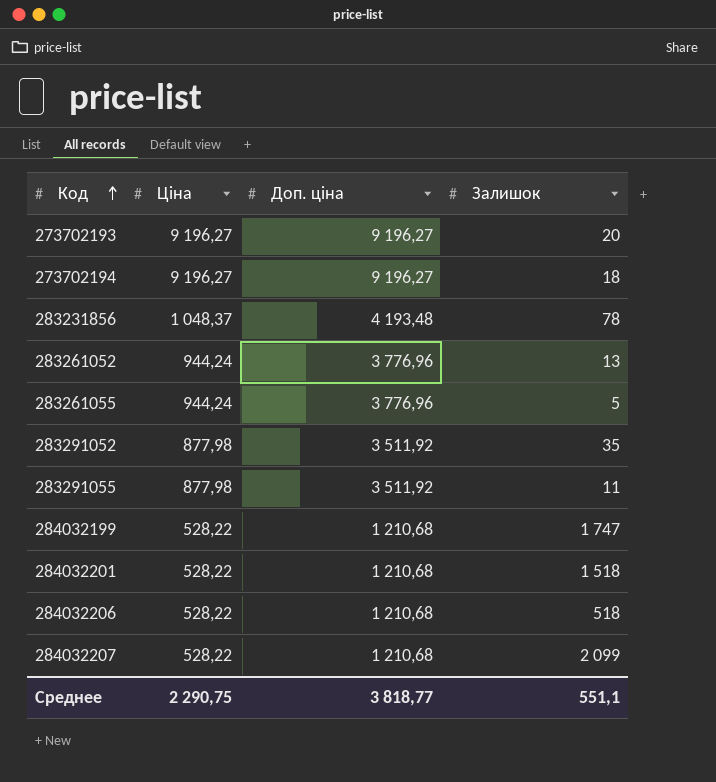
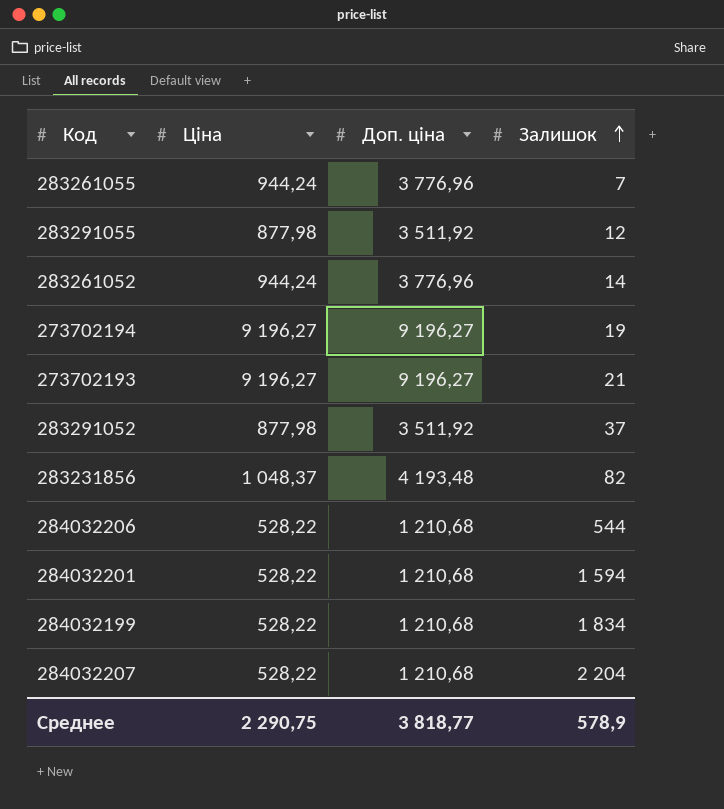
row order: Код ascending -> Залишок ascending
283261055 | Залишок: 5 -> 7
283291055 | Залишок: 11 -> 12
283261052 | Залишок: 13 -> 14
273702194 | Залишок: 18 -> 19
273702193 | Залишок: 20 -> 21
283291052 | Залишок: 35 -> 37
283231856 | Залишок: 78 -> 82
284032206 | Залишок: 518 -> 544
284032201 | Залишок: 1 518 -> 1 594
284032199 | Залишок: 1 747 -> 1 834
284032207 | Залишок: 2 099 -> 2 204
Среднее | Залишок: 551,1 -> 578,9

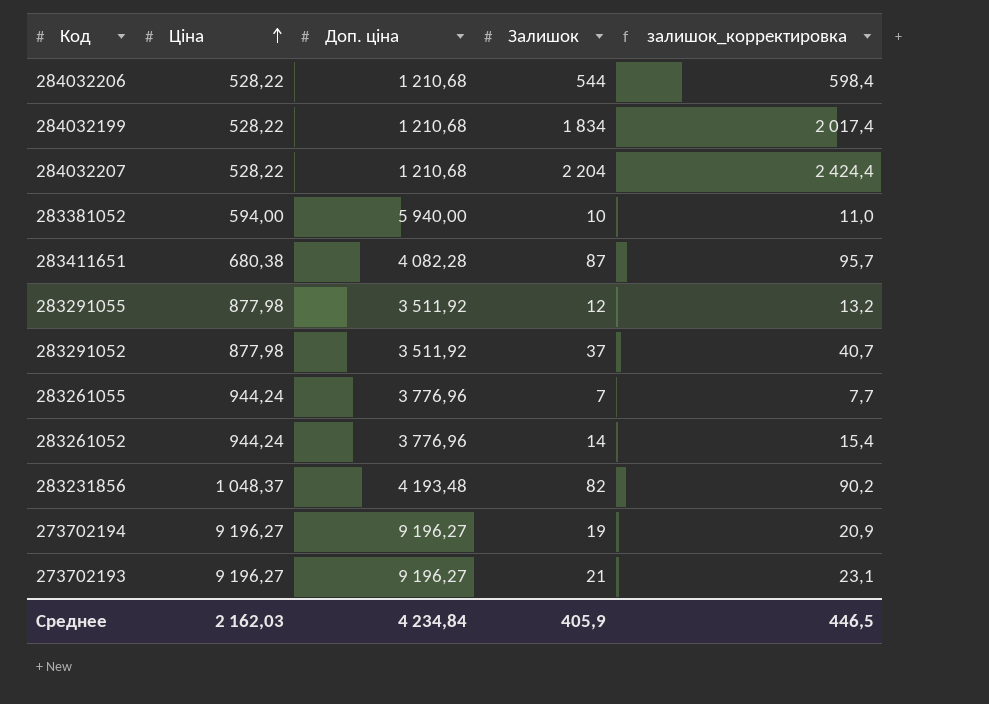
row order: Залишок ascending -> Ціна ascending
column залишок_корректировка | formula: none -> [Залишок] * 1,1
row 284032201: 528,22 | 1 210,68 | 1 594 -> none
row 283381052: none -> 594,00 | 5 940,00 | 10 | 11,0
row 283411651: none -> 680,38 | 4 082,28 | 87 | 95,7
Среднее | Ціна: 2 290,75 -> 2 162,03
Среднее | Доп. ціна: 3 818,77 -> 4 234,84
Среднее | Залишок: 578,9 -> 405,9

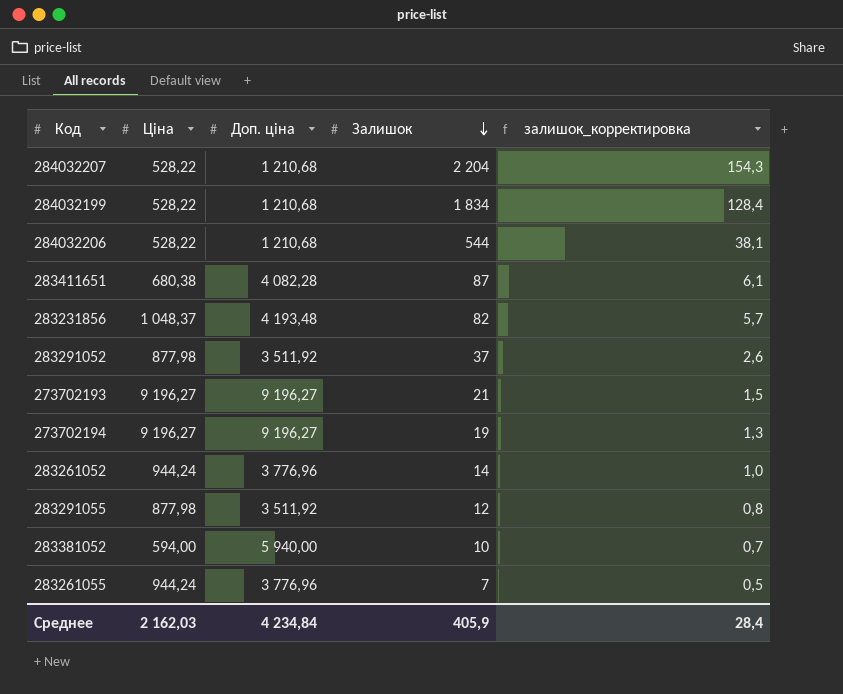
row order: Ціна ascending -> Залишок descending
column залишок_корректировка | formula: [Залишок] * 1,1 -> [Залишок] * 0,07
Среднее | залишок_корректировка: 446,5 -> 28,4

